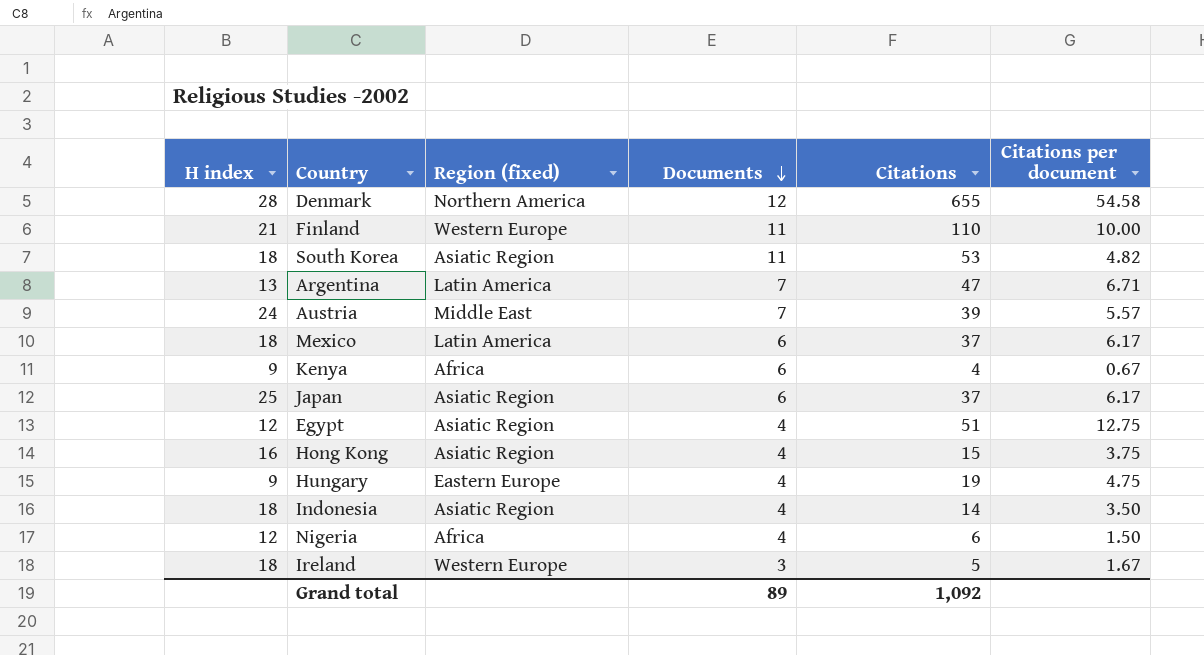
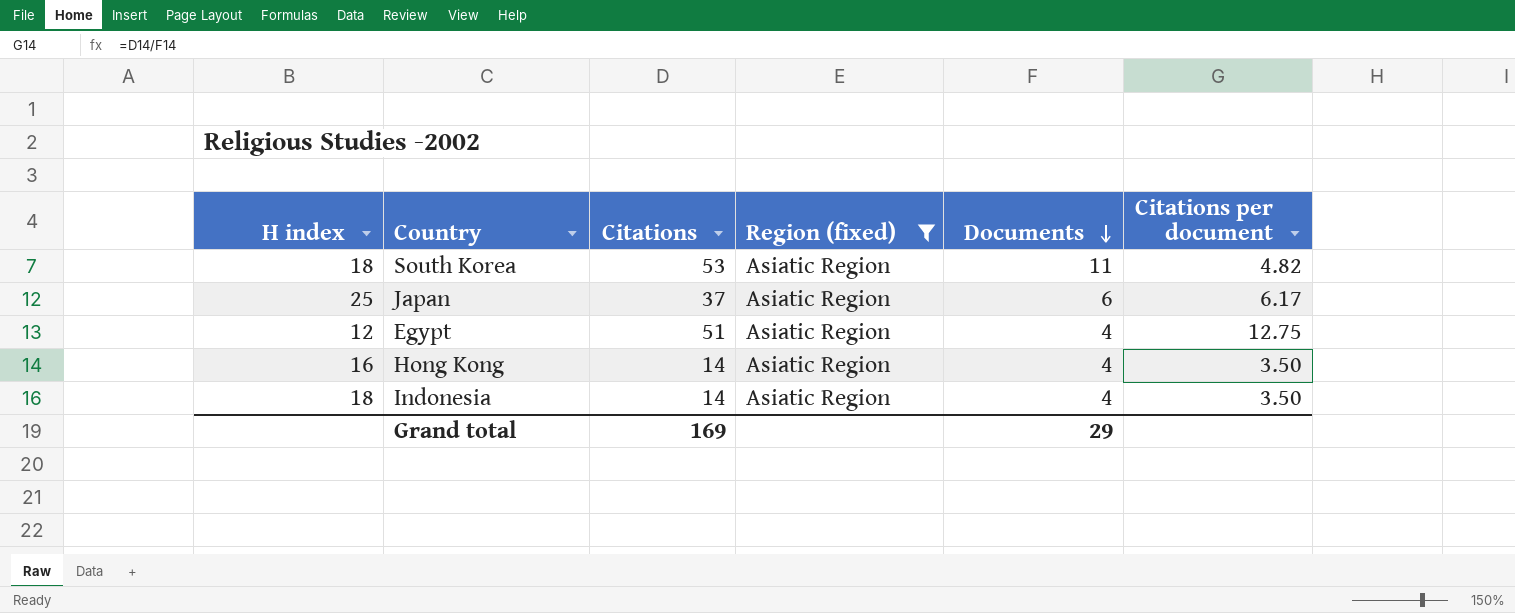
filter: none -> Region (fixed) = Asiatic Region
column Citations | position: 5 -> 3
Hong Kong | Citations: 15 -> 14
Hong Kong | Citations per document: 3.75 -> 3.50
Grand total | Citations: 1,092 -> 169
Grand total | Documents: 89 -> 29

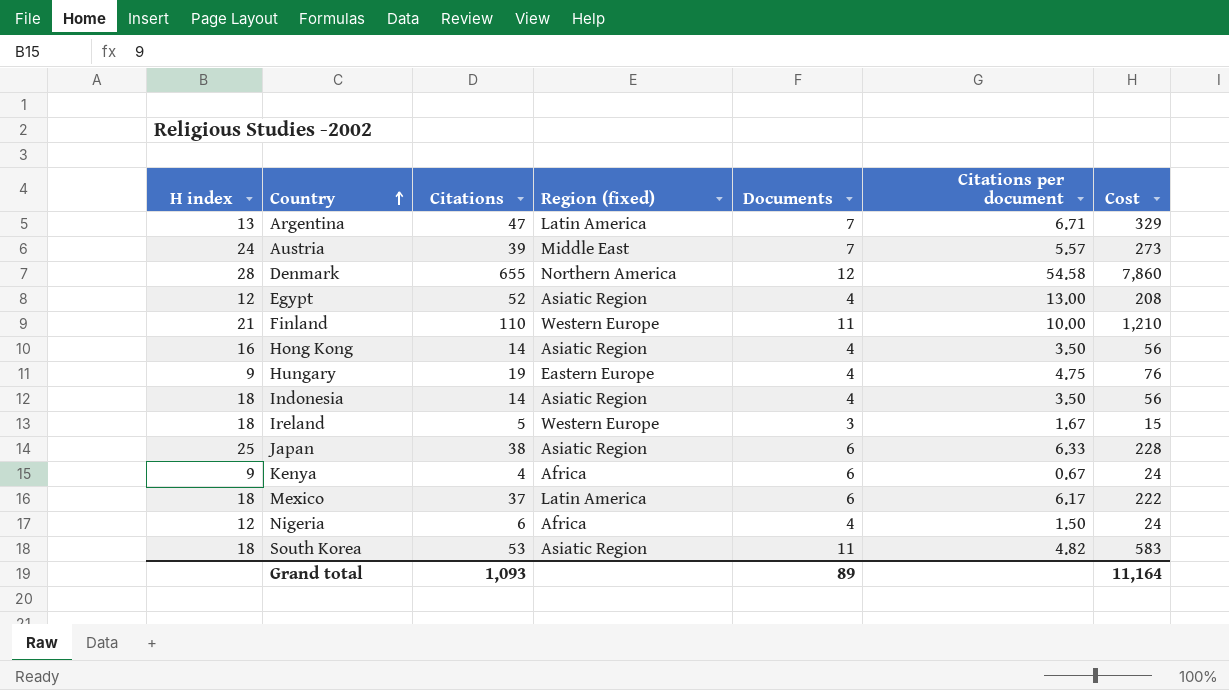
filter: Region (fixed) = Asiatic Region -> none
row order: Documents descending -> Country ascending
column Cost | formula: none -> [Citations] * [Documents]
Egypt | Citations: 51 -> 52
Egypt | Citations per document: 12.75 -> 13.00
Japan | Citations: 37 -> 38
Japan | Citations per document: 6.17 -> 6.33
Grand total | Citations: 169 -> 1,093
Grand total | Documents: 29 -> 89

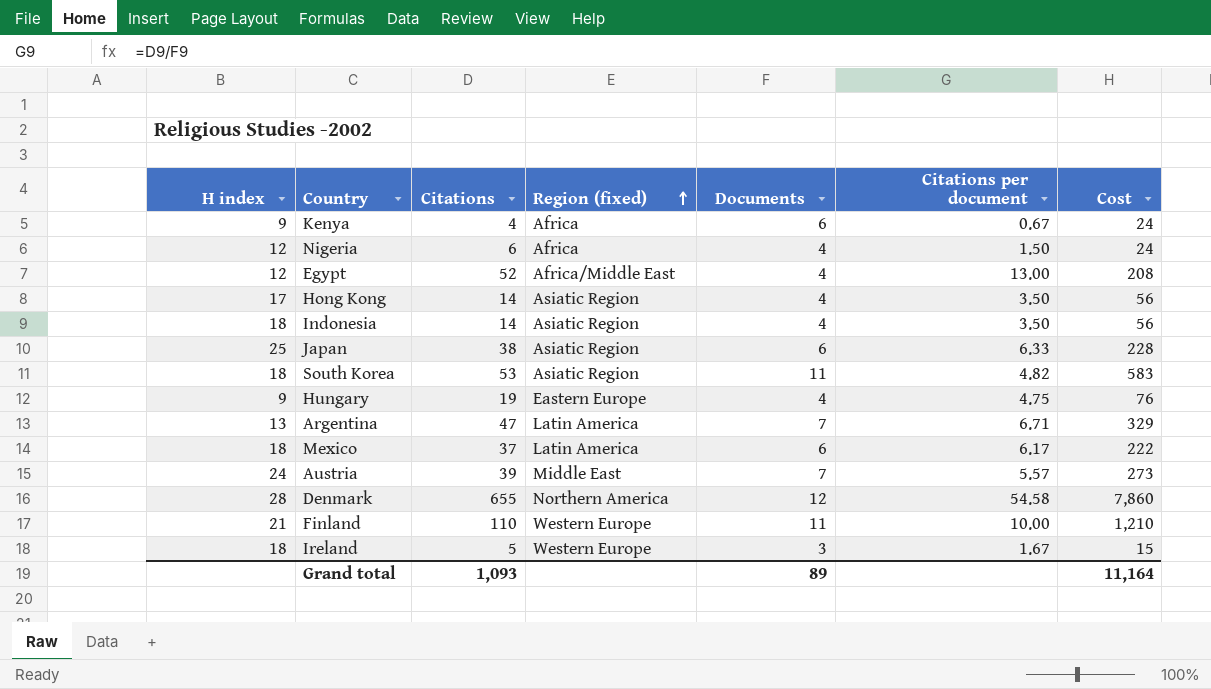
row order: Country ascending -> Region (fixed) ascending
Egypt | Region (fixed): Asiatic Region -> Africa/Middle East
Hong Kong | H index: 16 -> 17

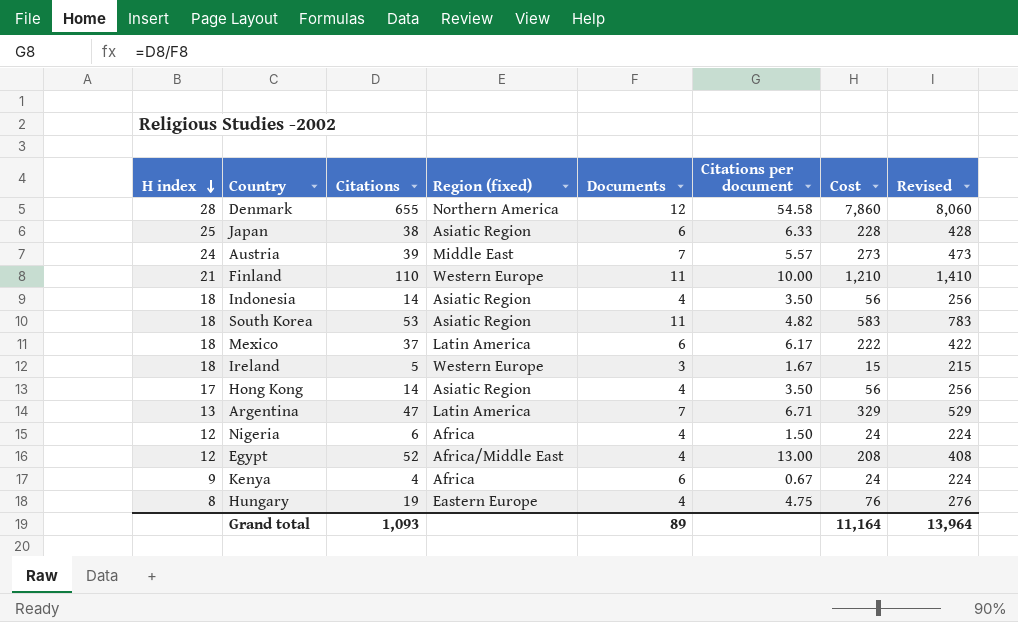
row order: Region (fixed) ascending -> H index descending
column Revised | formula: none -> [Cost] + 200
Hungary | H index: 9 -> 8

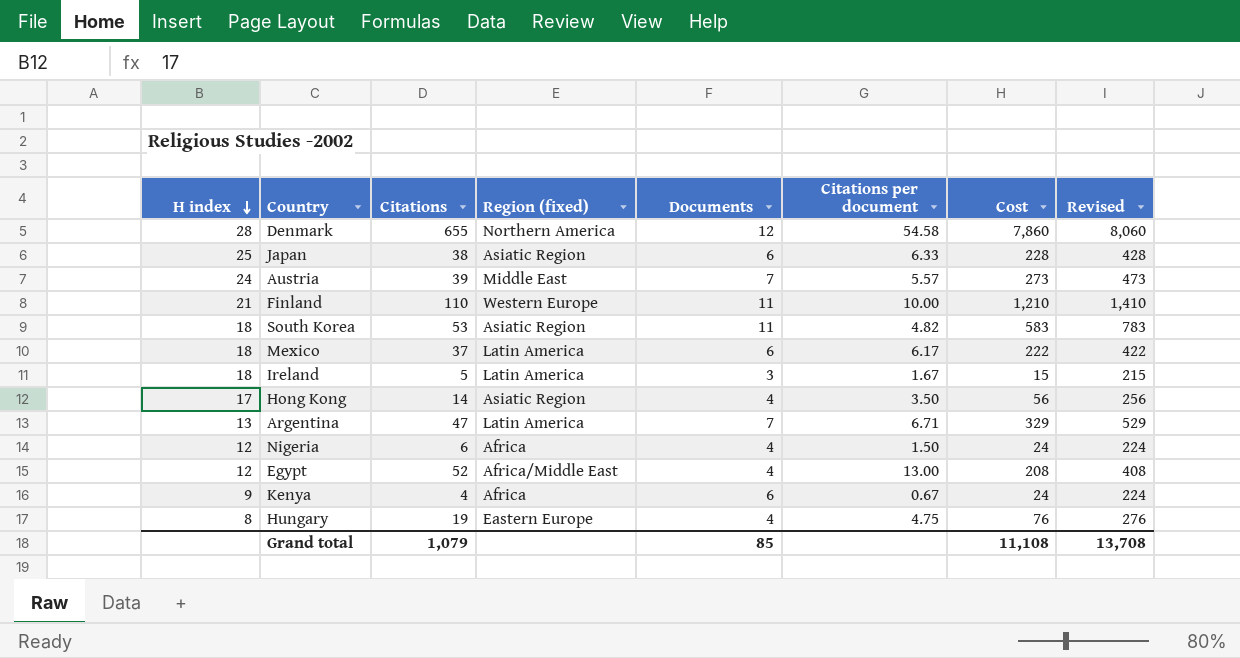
row Indonesia: 18 | 14 | Asiatic Region | 4 | 3.50 | 56 | 256 -> none
Ireland | Region (fixed): Western Europe -> Latin America
Grand total | Citations: 1,093 -> 1,079
Grand total | Documents: 89 -> 85
Grand total | Cost: 11,164 -> 11,108
Grand total | Revised: 13,964 -> 13,708

